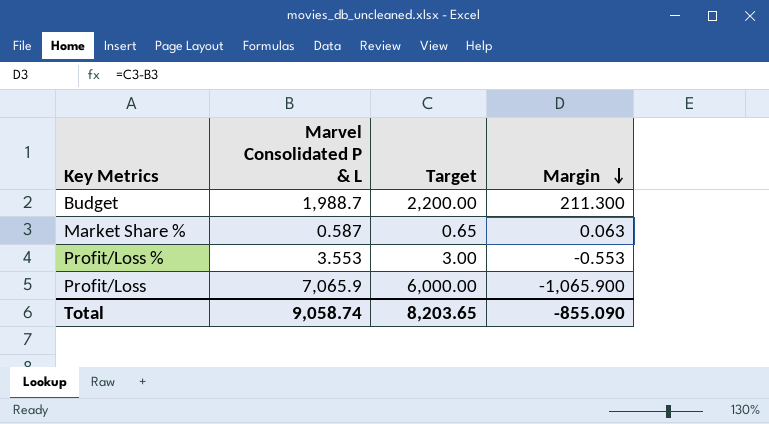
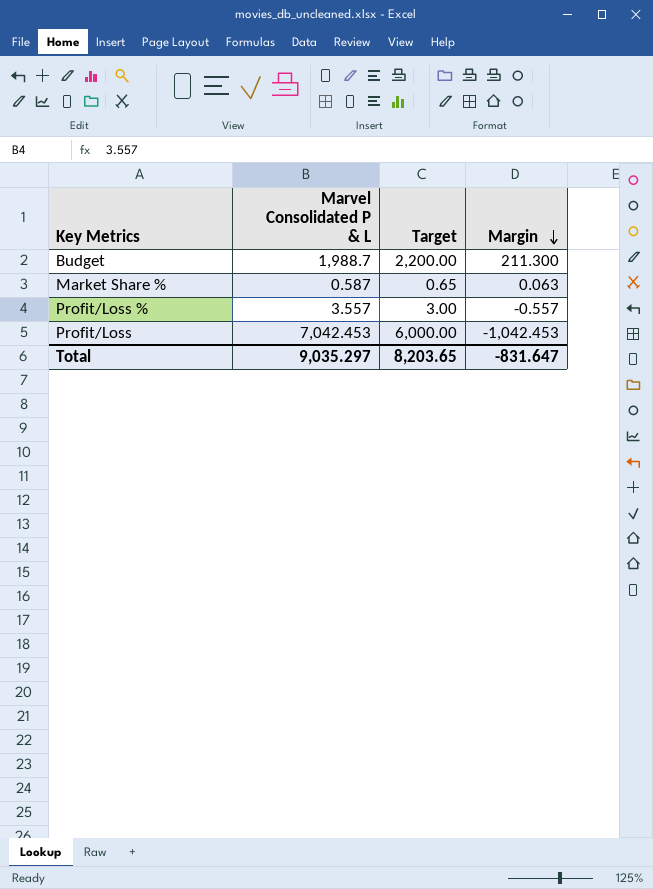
Profit/Loss % | Marvel Consolidated P & L: 3.553 -> 3.557
Profit/Loss % | Margin: -0.553 -> -0.557
Profit/Loss | Marvel Consolidated P & L: 7,065.9 -> 7,042.453
Profit/Loss | Margin: -1,065.900 -> -1,042.453
Total | Marvel Consolidated P & L: 9,058.74 -> 9,035.297
Total | Margin: -855.090 -> -831.647

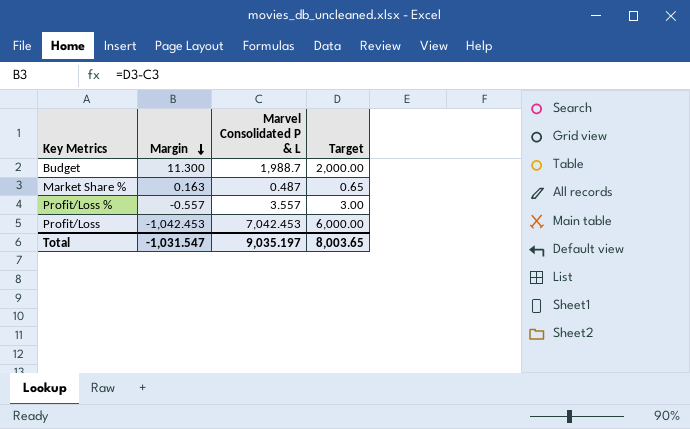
column Margin | position: 4 -> 2
Budget | Margin: 211.300 -> 11.300
Budget | Target: 2,200.00 -> 2,000.00
Market Share % | Margin: 0.063 -> 0.163
Market Share % | Marvel Consolidated P & L: 0.587 -> 0.487
Total | Margin: -831.647 -> -1,031.547
Total | Marvel Consolidated P & L: 9,035.297 -> 9,035.197
Total | Target: 8,203.65 -> 8,003.65

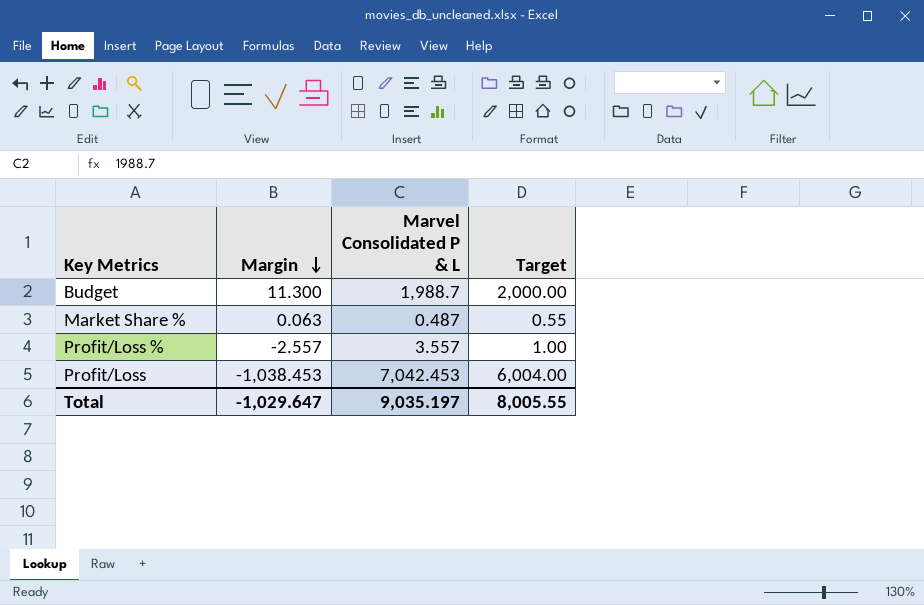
Market Share % | Margin: 0.163 -> 0.063
Market Share % | Target: 0.65 -> 0.55
Profit/Loss % | Margin: -0.557 -> -2.557
Profit/Loss % | Target: 3.00 -> 1.00
Profit/Loss | Margin: -1,042.453 -> -1,038.453
Profit/Loss | Target: 6,000.00 -> 6,004.00
Total | Margin: -1,031.547 -> -1,029.647
Total | Target: 8,003.65 -> 8,005.55

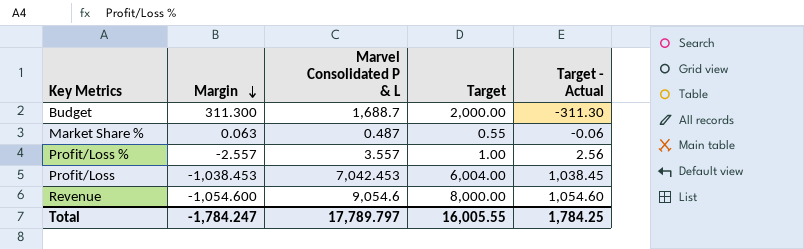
column Target - Actual | formula: none -> [Marvel Consolidated P & L] - [Target]
Budget | Margin: 11.300 -> 311.300
Budget | Marvel Consolidated P & L: 1,988.7 -> 1,688.7
row Revenue: none -> -1,054.600 | 9,054.6 | 8,000.00 | 1,054.60
Total | Margin: -1,029.647 -> -1,784.247
Total | Marvel Consolidated P & L: 9,035.197 -> 17,789.797
Total | Target: 8,005.55 -> 16,005.55

